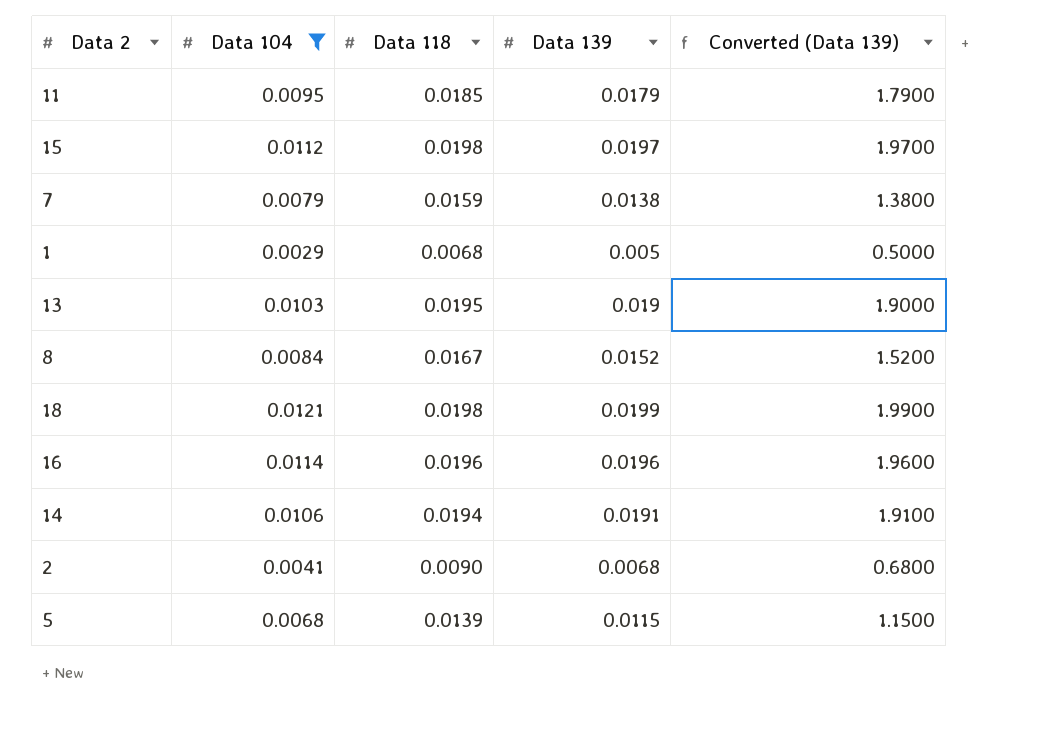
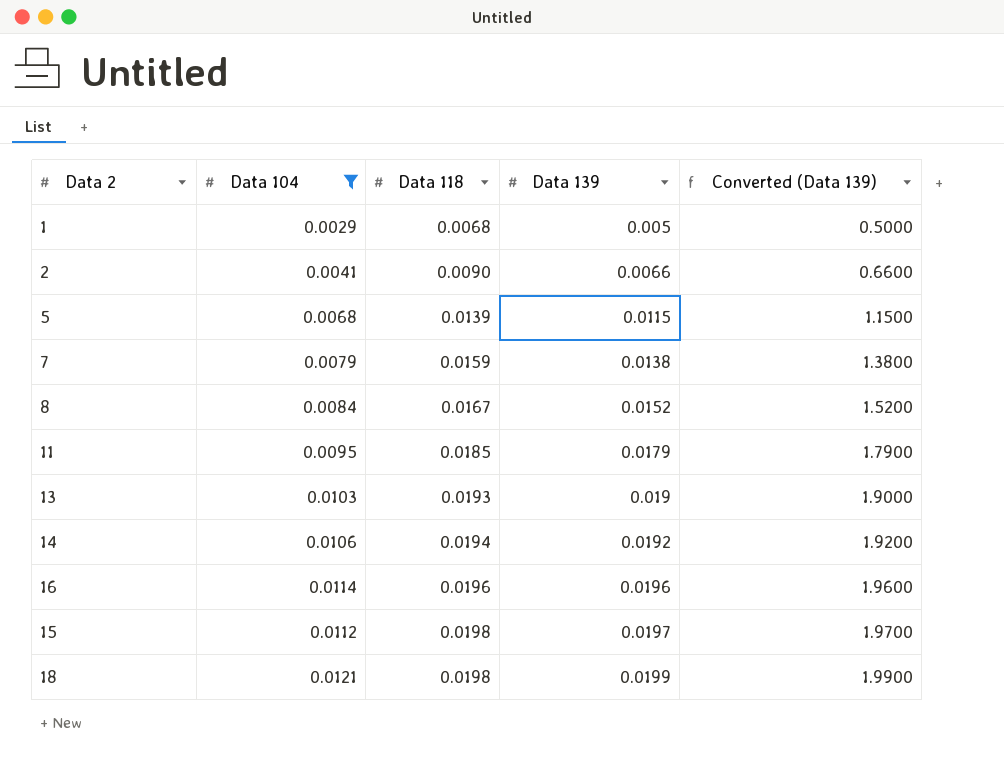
row order: none -> Data 118 ascending
2 | Data 139: 0.0068 -> 0.0066
2 | Converted (Data 139): 0.6800 -> 0.6600
13 | Data 118: 0.0195 -> 0.0193
14 | Data 139: 0.0191 -> 0.0192
14 | Converted (Data 139): 1.9100 -> 1.9200

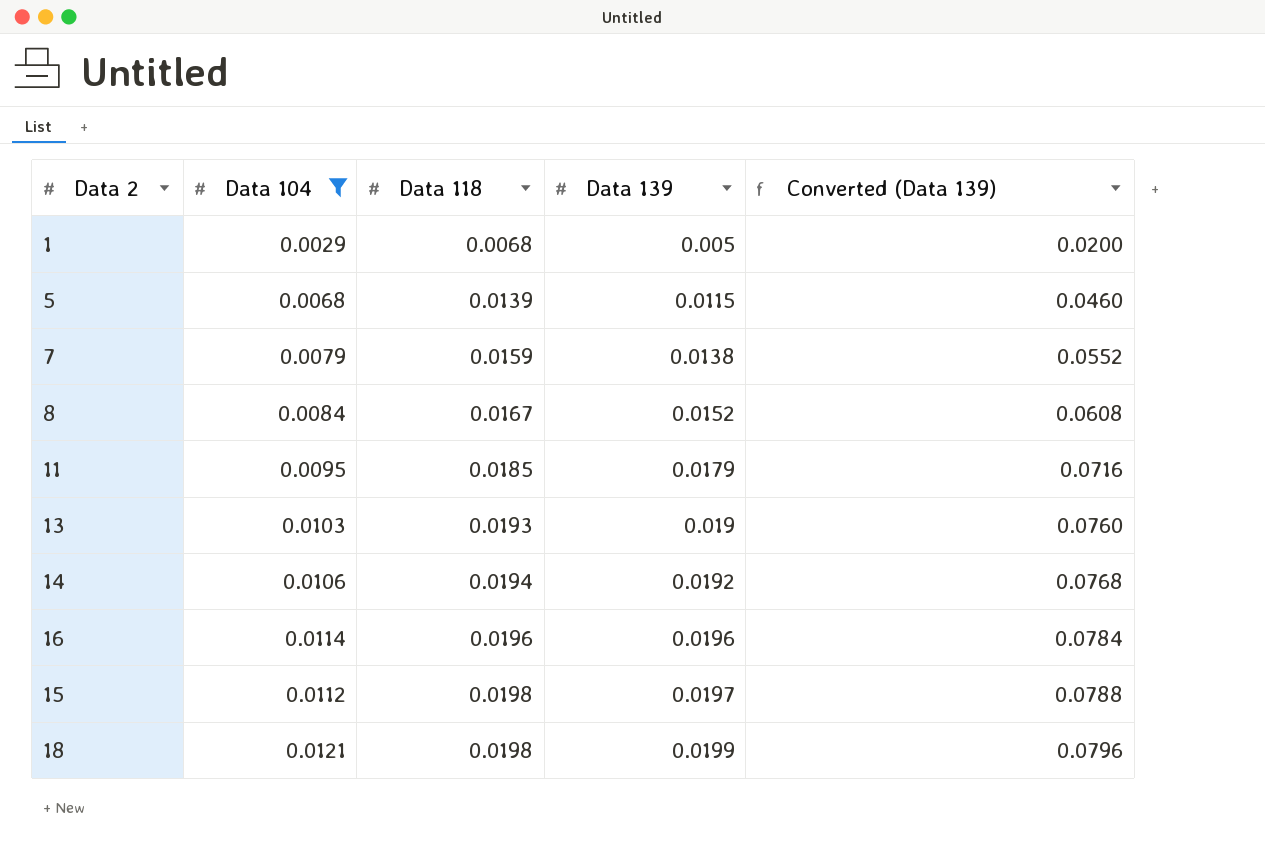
column Converted (Data 139) | formula: [Data 139] * 100 -> [Data 139] * 4
row 2: 0.0041 | 0.0090 | 0.0066 | 0.6600 -> none

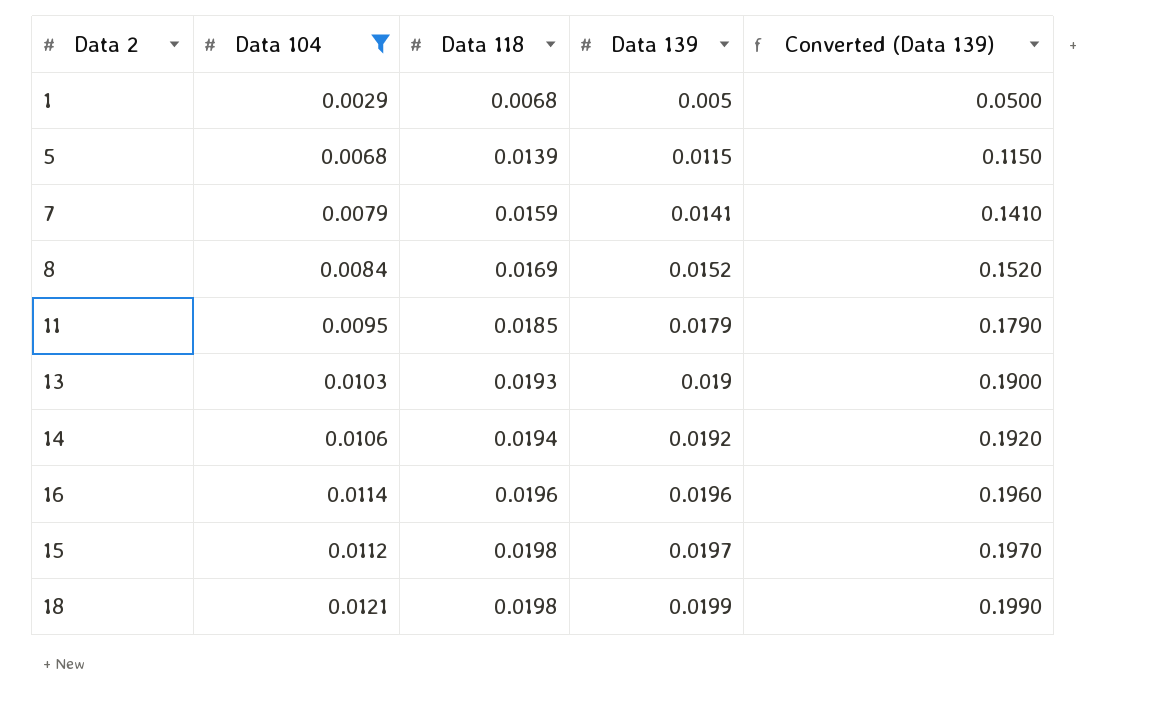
column Converted (Data 139) | formula: [Data 139] * 4 -> [Data 139] * 10
7 | Data 139: 0.0138 -> 0.0141
8 | Data 118: 0.0167 -> 0.0169

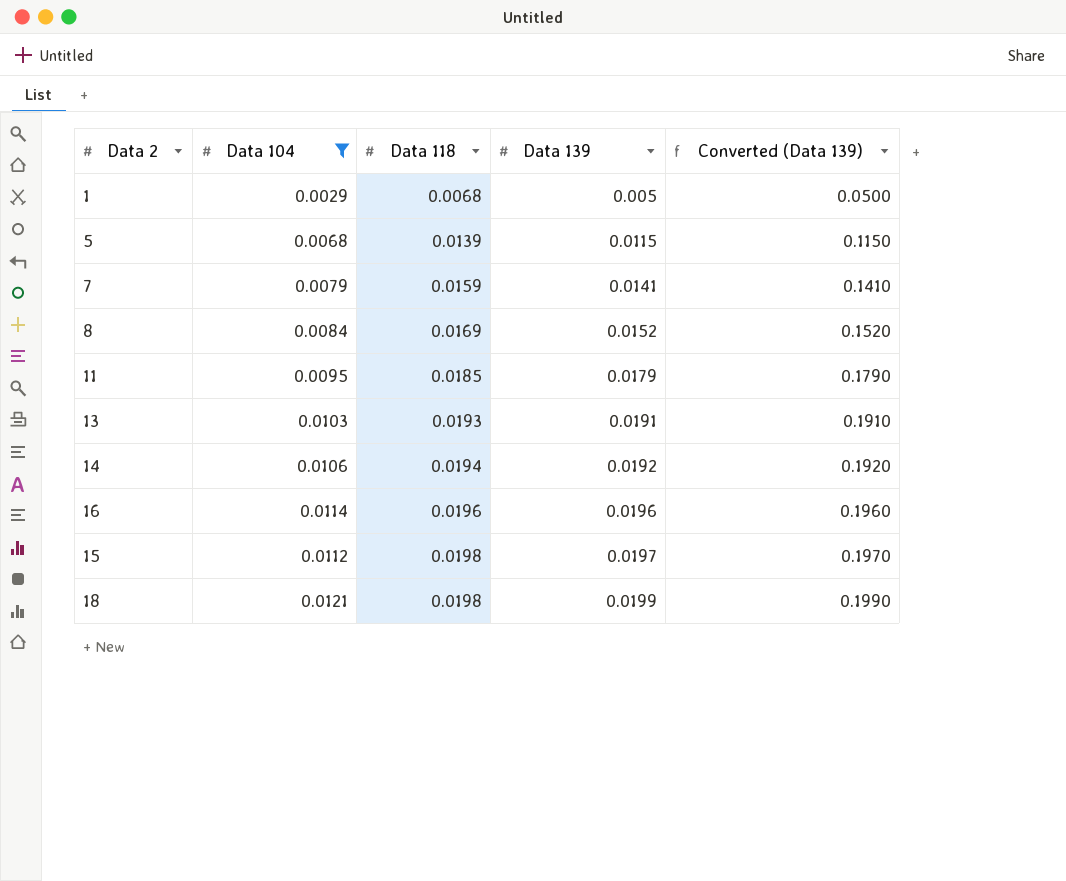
13 | Data 139: 0.019 -> 0.0191
13 | Converted (Data 139): 0.1900 -> 0.1910

